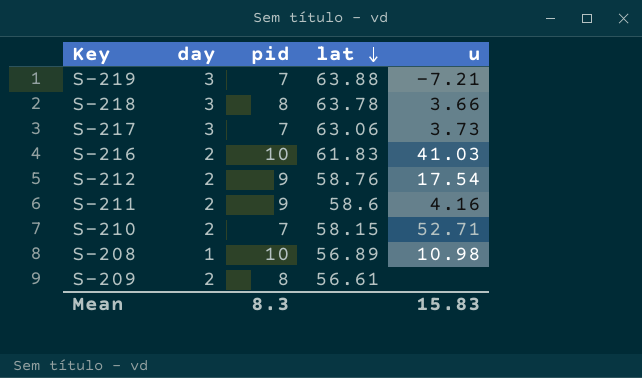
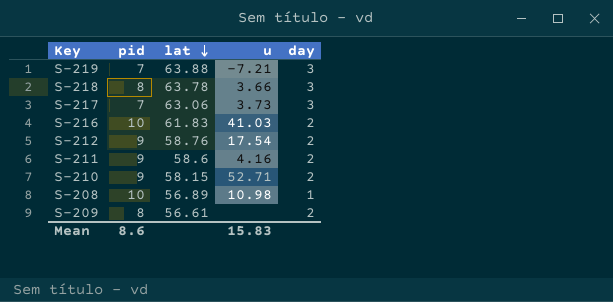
column day | position: 2 -> 5
S-210 | pid: 7 -> 9
Mean | pid: 8.3 -> 8.6

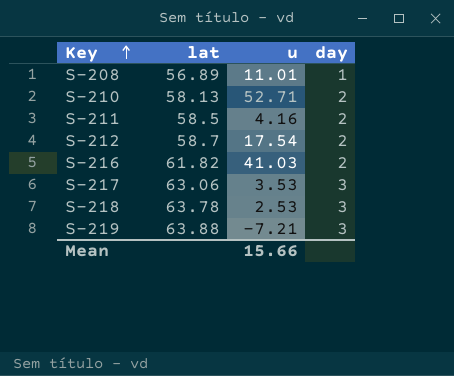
row order: lat descending -> Key ascending
column pid | position: 2 -> none
row S-209: 8 | 56.61 | none | 2 -> none
S-208 | u: 10.98 -> 11.01
S-210 | lat: 58.15 -> 58.13
S-211 | lat: 58.6 -> 58.5
S-212 | lat: 58.76 -> 58.7
S-216 | lat: 61.83 -> 61.82
S-217 | u: 3.73 -> 3.53
S-218 | u: 3.66 -> 2.53
Mean | u: 15.83 -> 15.66

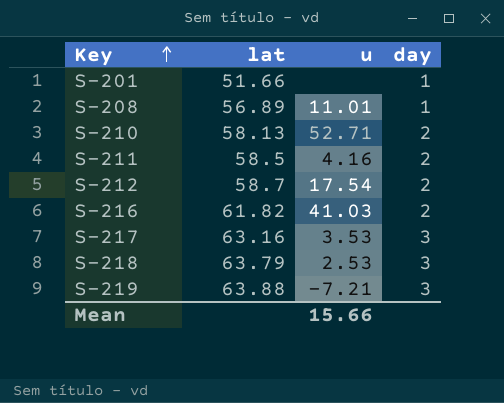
row S-201: none -> 51.66 | none | 1
S-217 | lat: 63.06 -> 63.16
S-218 | lat: 63.78 -> 63.79

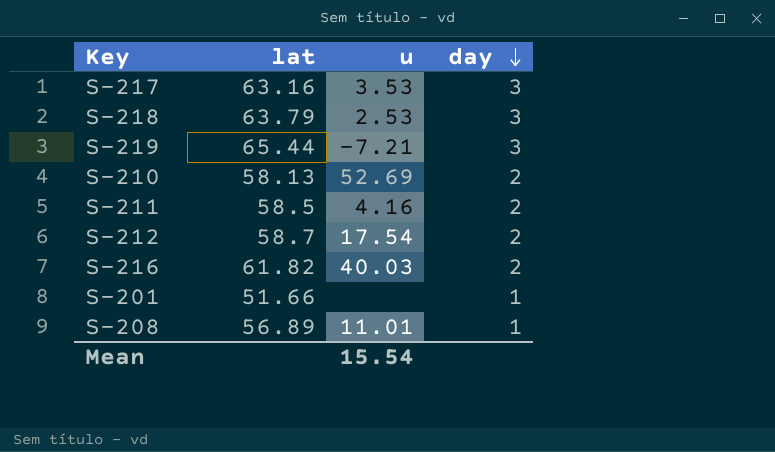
row order: Key ascending -> day descending
S-219 | lat: 63.88 -> 65.44
S-210 | u: 52.71 -> 52.69
S-216 | u: 41.03 -> 40.03
Mean | u: 15.66 -> 15.54

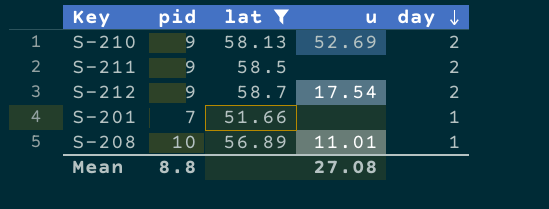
filter: none -> lat <= 58.7
column pid | position: none -> 2
S-211 | u: 4.16 -> none
Mean | u: 15.54 -> 27.08

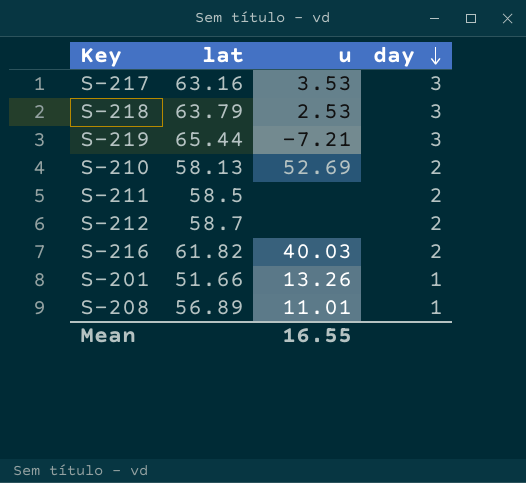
filter: lat <= 58.7 -> none
column pid | position: 2 -> none
S-212 | u: 17.54 -> none
S-201 | u: none -> 13.26
Mean | u: 27.08 -> 16.55

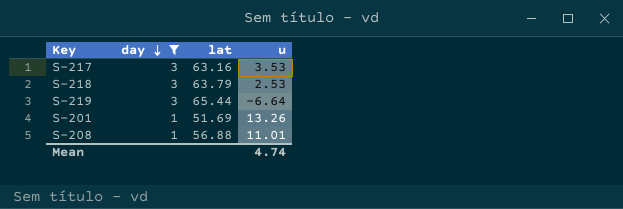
filter: none -> day != 2
column day | position: 4 -> 2
S-219 | u: -7.21 -> -6.64
S-201 | lat: 51.66 -> 51.69
S-208 | lat: 56.89 -> 56.88
Mean | u: 16.55 -> 4.74

